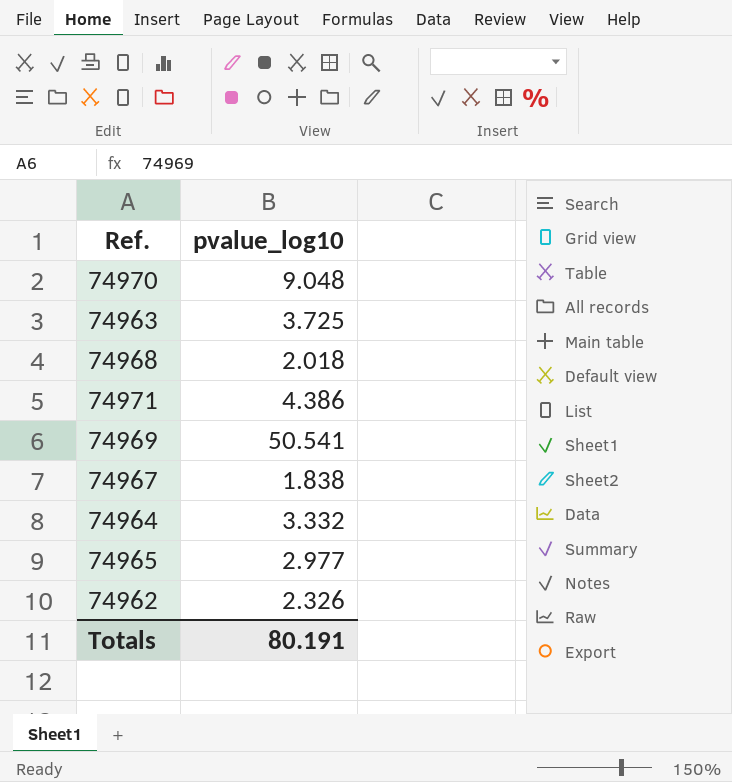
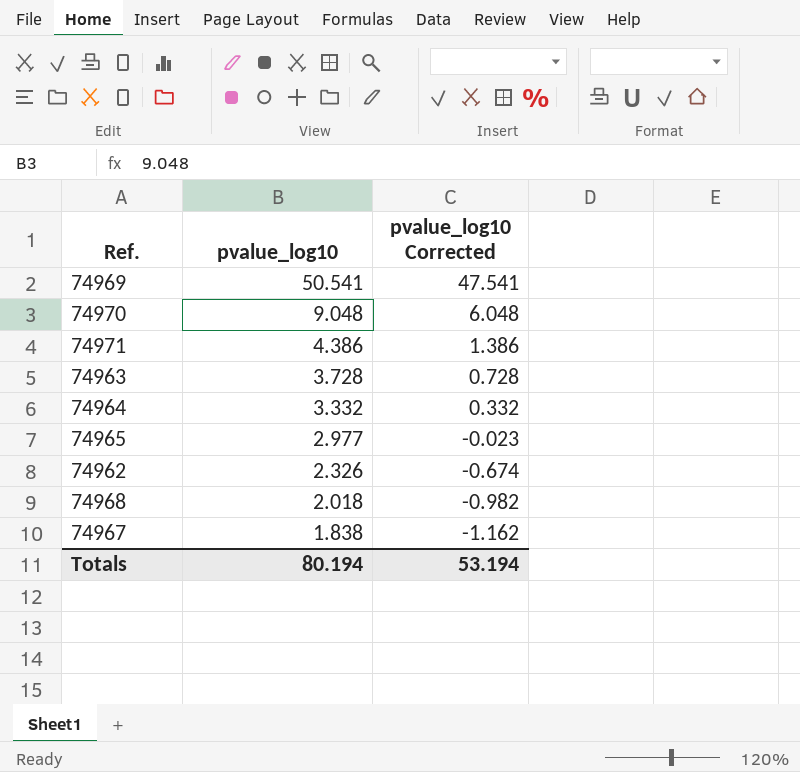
row order: none -> pvalue_log10 descending
column pvalue_log10 Corrected | formula: none -> [pvalue_log10] - 3
74963 | pvalue_log10: 3.725 -> 3.728
Totals | pvalue_log10: 80.191 -> 80.194

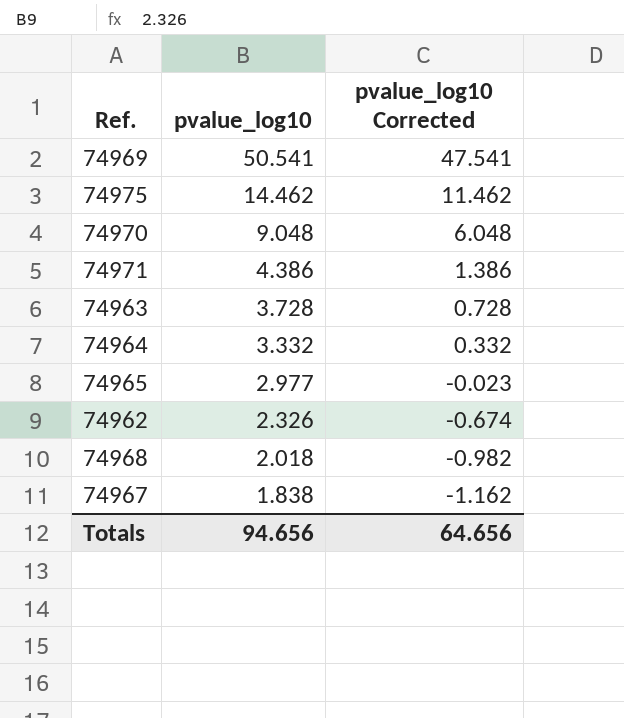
row 74975: none -> 14.462 | 11.462
Totals | pvalue_log10: 80.194 -> 94.656
Totals | pvalue_log10 Corrected: 53.194 -> 64.656

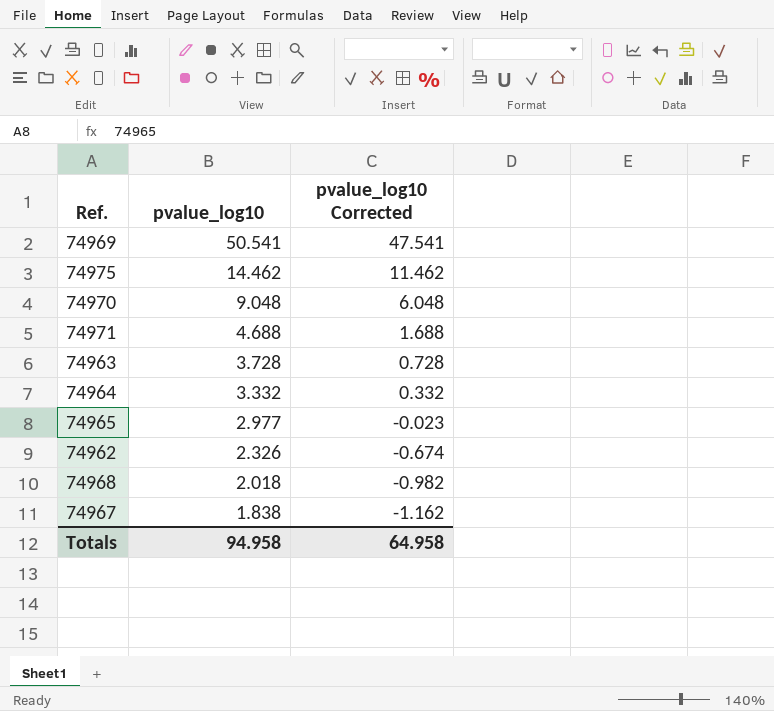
74971 | pvalue_log10: 4.386 -> 4.688
74971 | pvalue_log10 Corrected: 1.386 -> 1.688
Totals | pvalue_log10: 94.656 -> 94.958
Totals | pvalue_log10 Corrected: 64.656 -> 64.958

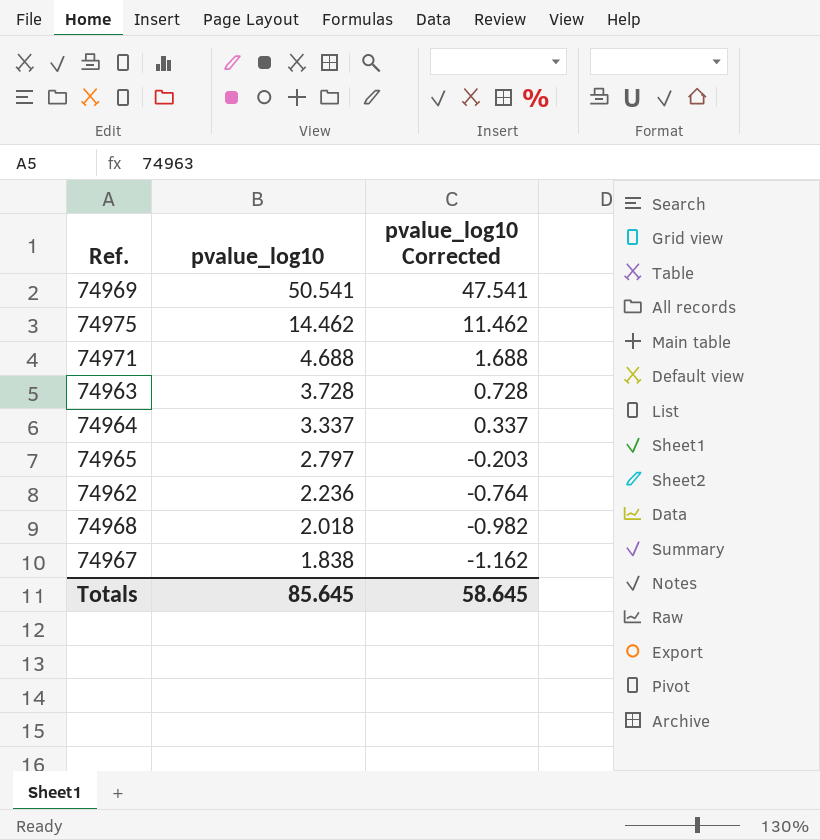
row 74970: 9.048 | 6.048 -> none
74964 | pvalue_log10: 3.332 -> 3.337
74964 | pvalue_log10 Corrected: 0.332 -> 0.337
74965 | pvalue_log10: 2.977 -> 2.797
74965 | pvalue_log10 Corrected: -0.023 -> -0.203
74962 | pvalue_log10: 2.326 -> 2.236
74962 | pvalue_log10 Corrected: -0.674 -> -0.764
Totals | pvalue_log10: 94.958 -> 85.645
Totals | pvalue_log10 Corrected: 64.958 -> 58.645

